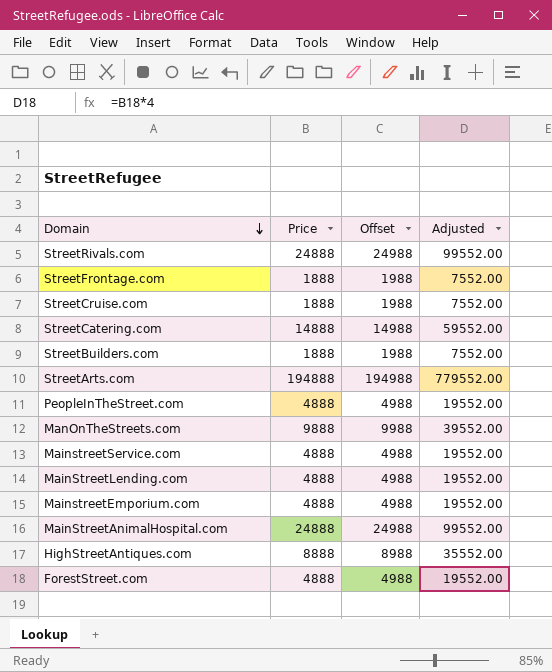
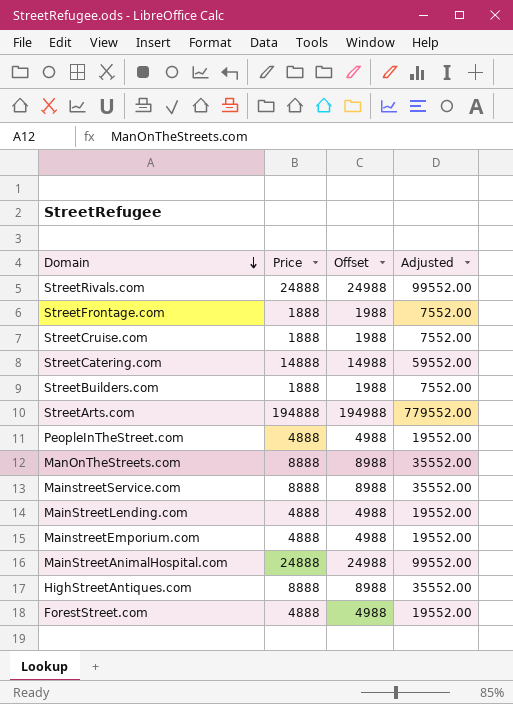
ManOnTheStreets.com | Price: 9888 -> 8888
ManOnTheStreets.com | Offset: 9988 -> 8988
ManOnTheStreets.com | Adjusted: 39552.00 -> 35552.00
MainstreetService.com | Price: 4888 -> 8888
MainstreetService.com | Offset: 4988 -> 8988
MainstreetService.com | Adjusted: 19552.00 -> 35552.00

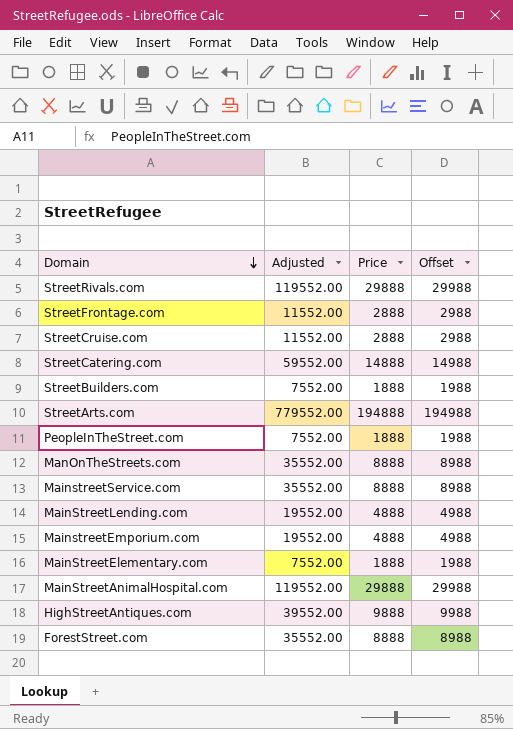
column Adjusted | position: 4 -> 2
StreetRivals.com | Adjusted: 99552.00 -> 119552.00
StreetRivals.com | Price: 24888 -> 29888
StreetRivals.com | Offset: 24988 -> 29988
StreetFrontage.com | Adjusted: 7552.00 -> 11552.00
StreetFrontage.com | Price: 1888 -> 2888
StreetFrontage.com | Offset: 1988 -> 2988
StreetCruise.com | Adjusted: 7552.00 -> 11552.00
StreetCruise.com | Price: 1888 -> 2888
StreetCruise.com | Offset: 1988 -> 2988
PeopleInTheStreet.com | Adjusted: 19552.00 -> 7552.00
PeopleInTheStreet.com | Price: 4888 -> 1888
PeopleInTheStreet.com | Offset: 4988 -> 1988
row MainStreetElementary.com: none -> 7552.00 | 1888 | 1988
MainStreetAnimalHospital.com | Adjusted: 99552.00 -> 119552.00
MainStreetAnimalHospital.com | Price: 24888 -> 29888
MainStreetAnimalHospital.com | Offset: 24988 -> 29988
HighStreetAntiques.com | Adjusted: 35552.00 -> 39552.00
HighStreetAntiques.com | Price: 8888 -> 9888
HighStreetAntiques.com | Offset: 8988 -> 9988
ForestStreet.com | Adjusted: 19552.00 -> 35552.00
ForestStreet.com | Price: 4888 -> 8888
ForestStreet.com | Offset: 4988 -> 8988

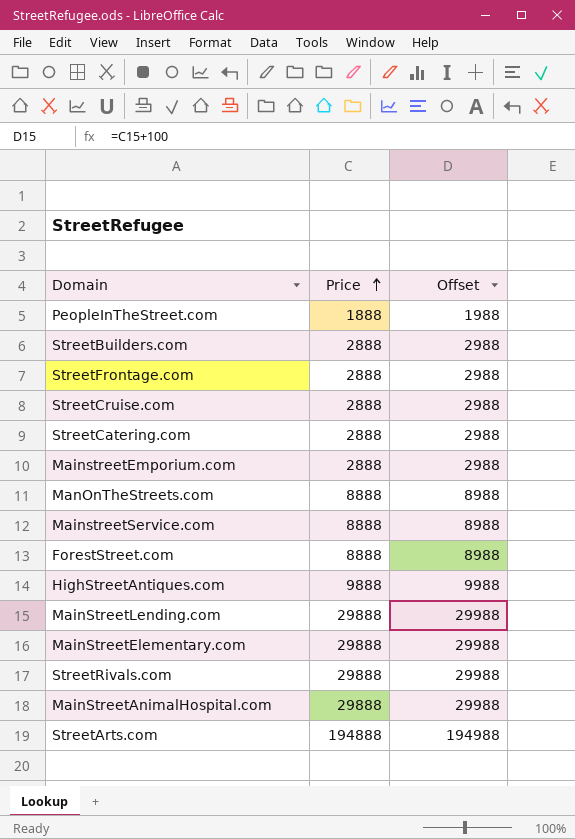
row order: Domain descending -> Price ascending
column Adjusted | formula: [Price] * 4 -> none
StreetBuilders.com | Price: 1888 -> 2888
StreetBuilders.com | Offset: 1988 -> 2988
StreetCatering.com | Price: 14888 -> 2888
StreetCatering.com | Offset: 14988 -> 2988
MainstreetEmporium.com | Price: 4888 -> 2888
MainstreetEmporium.com | Offset: 4988 -> 2988
MainStreetLending.com | Price: 4888 -> 29888
MainStreetLending.com | Offset: 4988 -> 29988
MainStreetElementary.com | Price: 1888 -> 29888
MainStreetElementary.com | Offset: 1988 -> 29988

